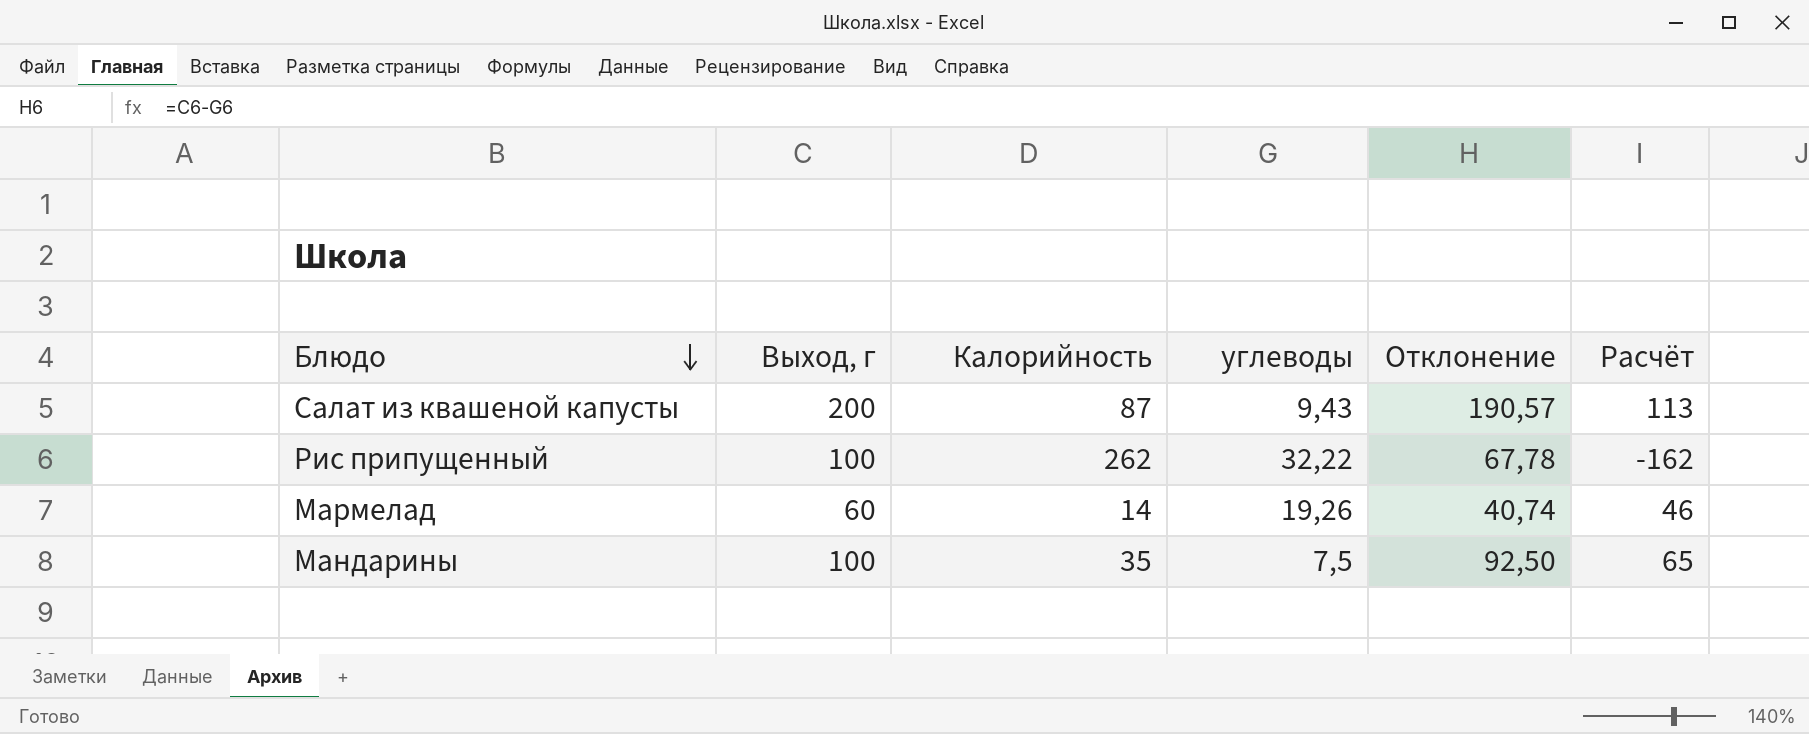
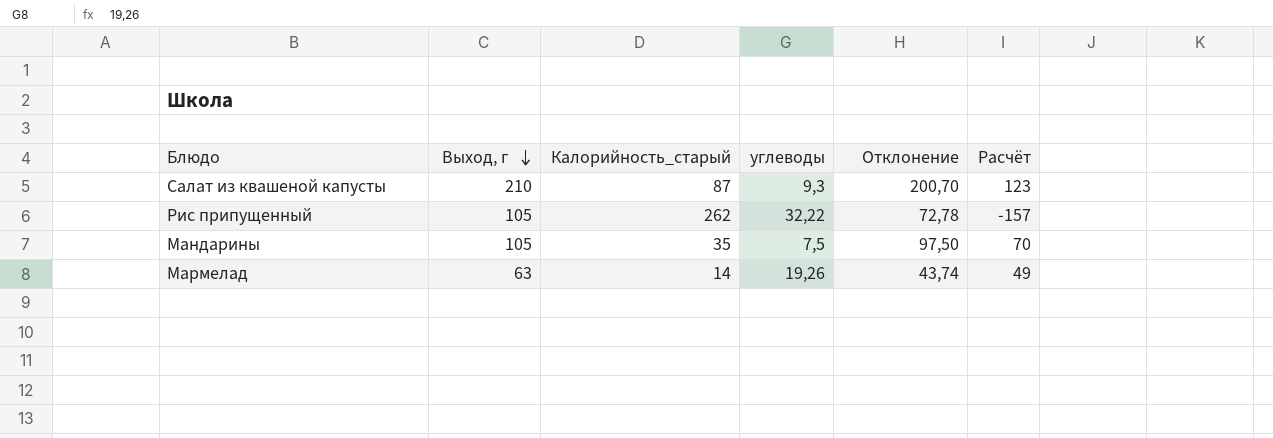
row order: Блюдо descending -> Выход, г descending
column name: Калорийность -> Калорийность_старый
Салат из квашеной капусты | Выход, г: 200 -> 210
Салат из квашеной капусты | углеводы: 9,43 -> 9,3
Салат из квашеной капусты | Отклонение: 190,57 -> 200,70
Салат из квашеной капусты | Расчёт: 113 -> 123
Рис припущенный | Выход, г: 100 -> 105
Рис припущенный | Отклонение: 67,78 -> 72,78
Рис припущенный | Расчёт: -162 -> -157
Мандарины | Выход, г: 100 -> 105
Мандарины | Отклонение: 92,50 -> 97,50
Мандарины | Расчёт: 65 -> 70
Мармелад | Выход, г: 60 -> 63
Мармелад | Отклонение: 40,74 -> 43,74
Мармелад | Расчёт: 46 -> 49

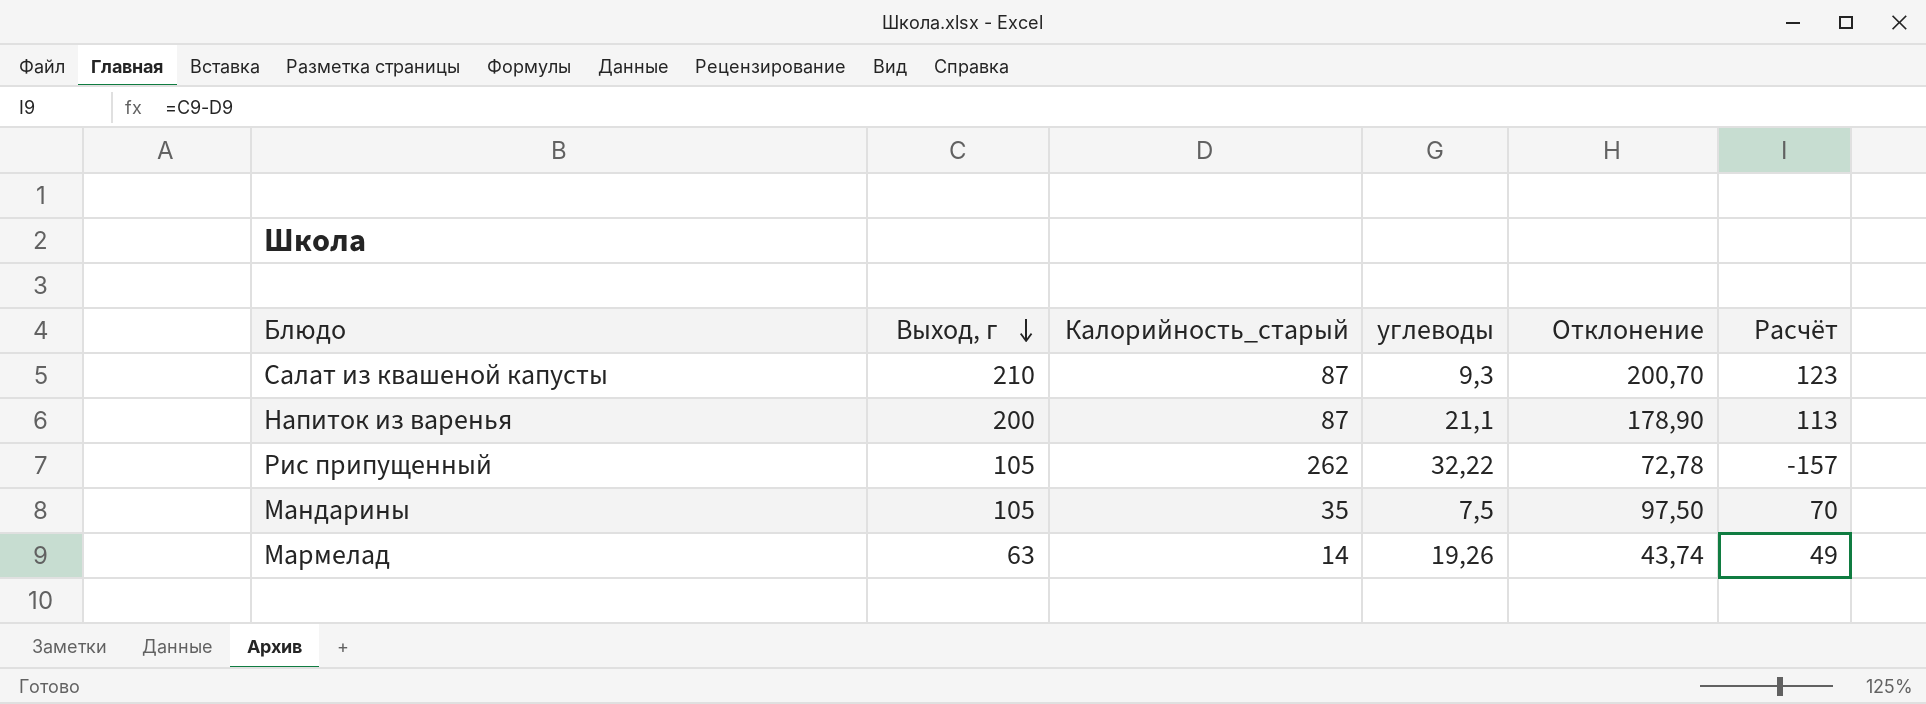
row Напиток из варенья: none -> 200 | 87 | 21,1 | 178,90 | 113

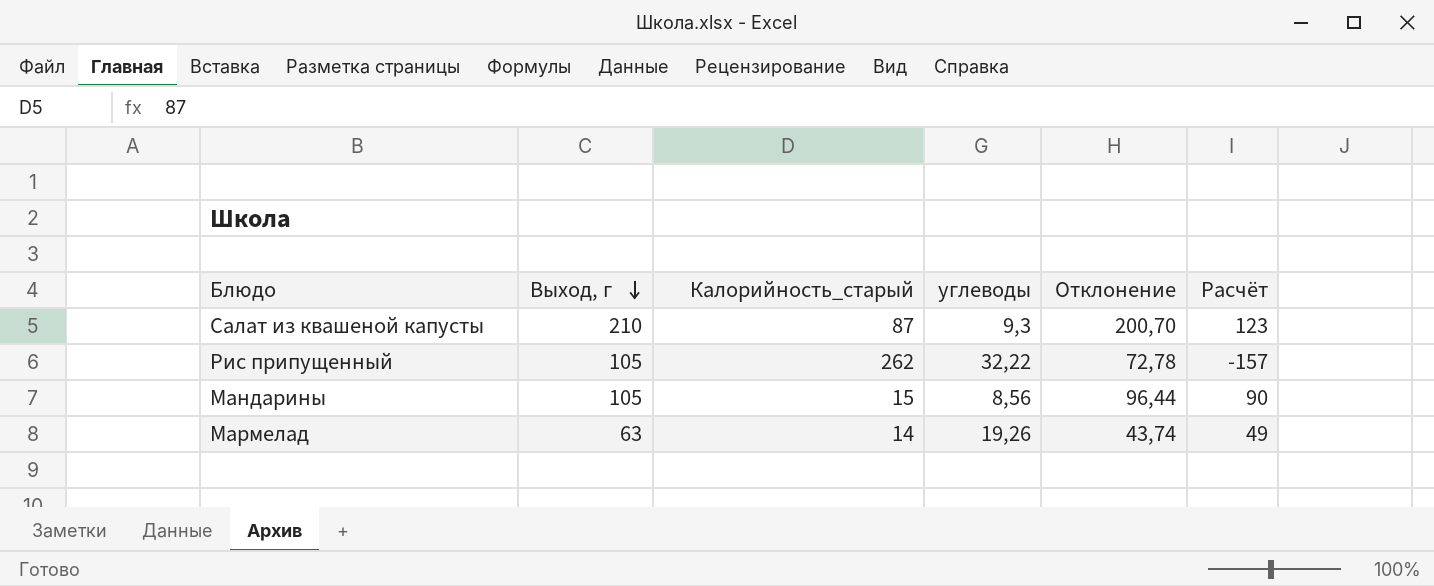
row Напиток из варенья: 200 | 87 | 21,1 | 178,90 | 113 -> none
Мандарины | Калорийность_старый: 35 -> 15
Мандарины | углеводы: 7,5 -> 8,56
Мандарины | Отклонение: 97,50 -> 96,44
Мандарины | Расчёт: 70 -> 90

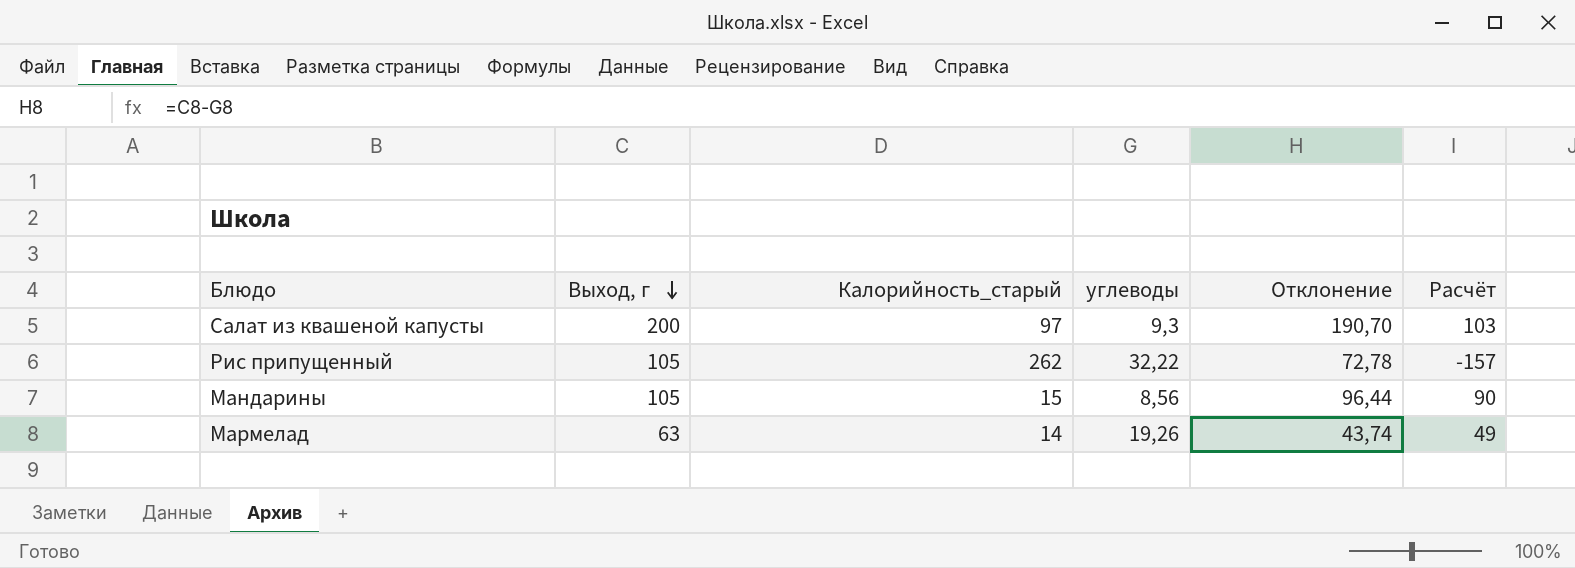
Салат из квашеной капусты | Выход, г: 210 -> 200
Салат из квашеной капусты | Калорийность_старый: 87 -> 97
Салат из квашеной капусты | Отклонение: 200,70 -> 190,70
Салат из квашеной капусты | Расчёт: 123 -> 103

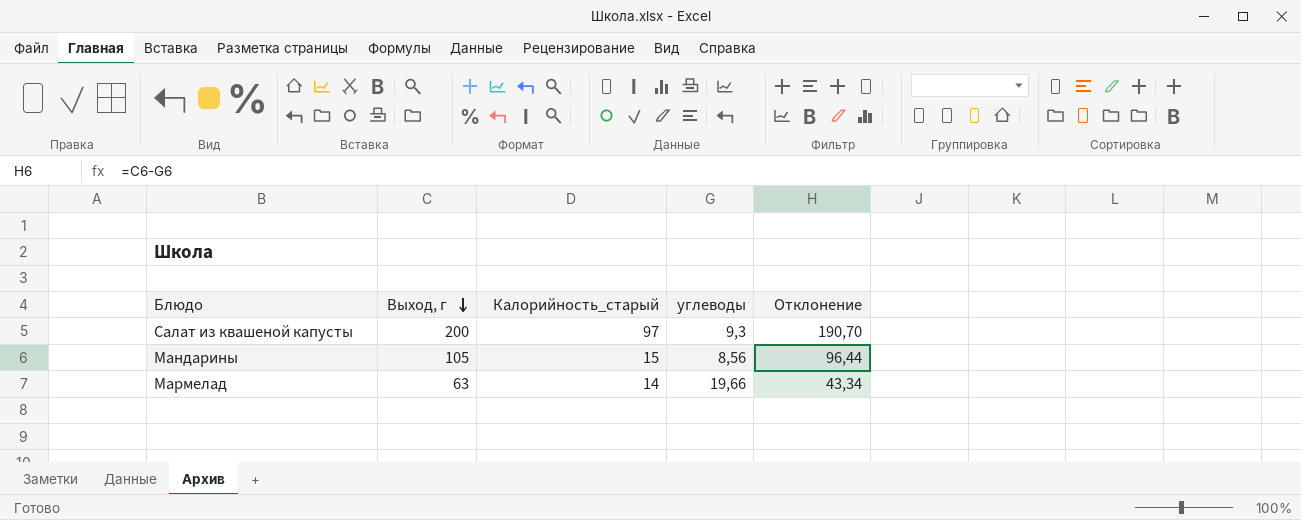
column Расчёт | formula: [Выход, г] - [Калорийность_старый] -> none
row Рис припущенный: 105 | 262 | 32,22 | 72,78 | -157 -> none
Мармелад | углеводы: 19,26 -> 19,66
Мармелад | Отклонение: 43,74 -> 43,34

